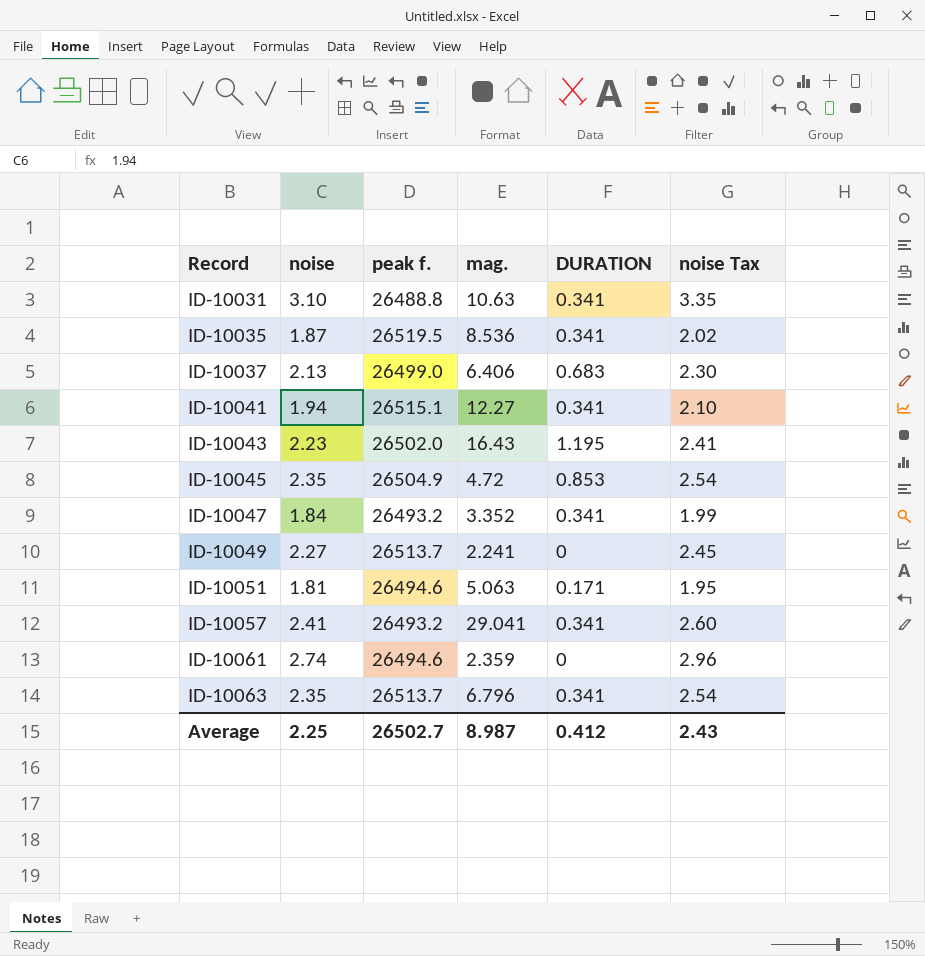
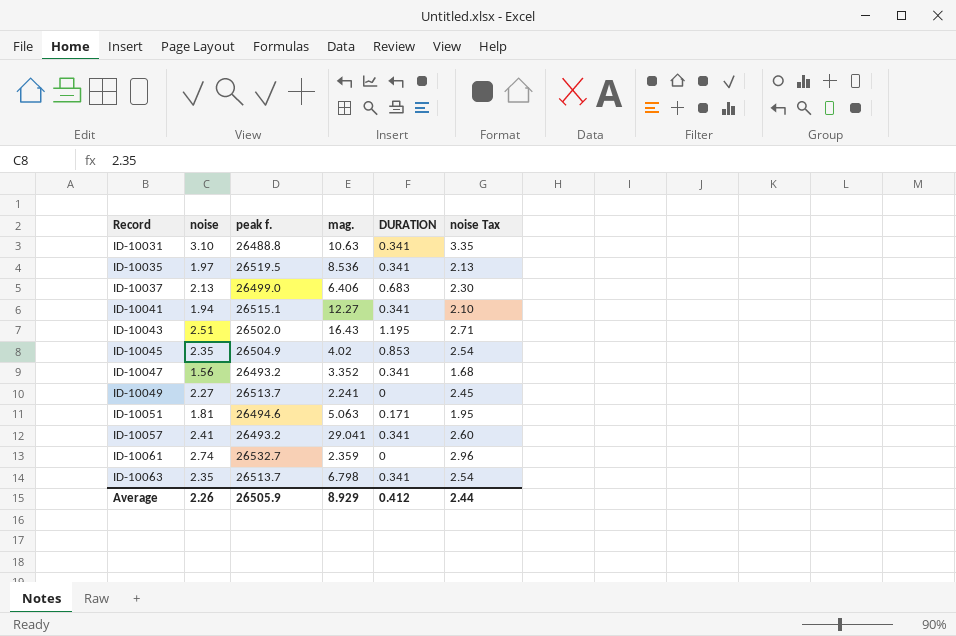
ID-10035 | noise: 1.87 -> 1.97
ID-10035 | noise Tax: 2.02 -> 2.13
ID-10043 | noise: 2.23 -> 2.51
ID-10043 | noise Tax: 2.41 -> 2.71
ID-10045 | mag.: 4.72 -> 4.02
ID-10047 | noise: 1.84 -> 1.56
ID-10047 | noise Tax: 1.99 -> 1.68
ID-10061 | peak f.: 26494.6 -> 26532.7
ID-10063 | mag.: 6.796 -> 6.798
Average | noise: 2.25 -> 2.26
Average | peak f.: 26502.7 -> 26505.9
Average | mag.: 8.987 -> 8.929
Average | noise Tax: 2.43 -> 2.44

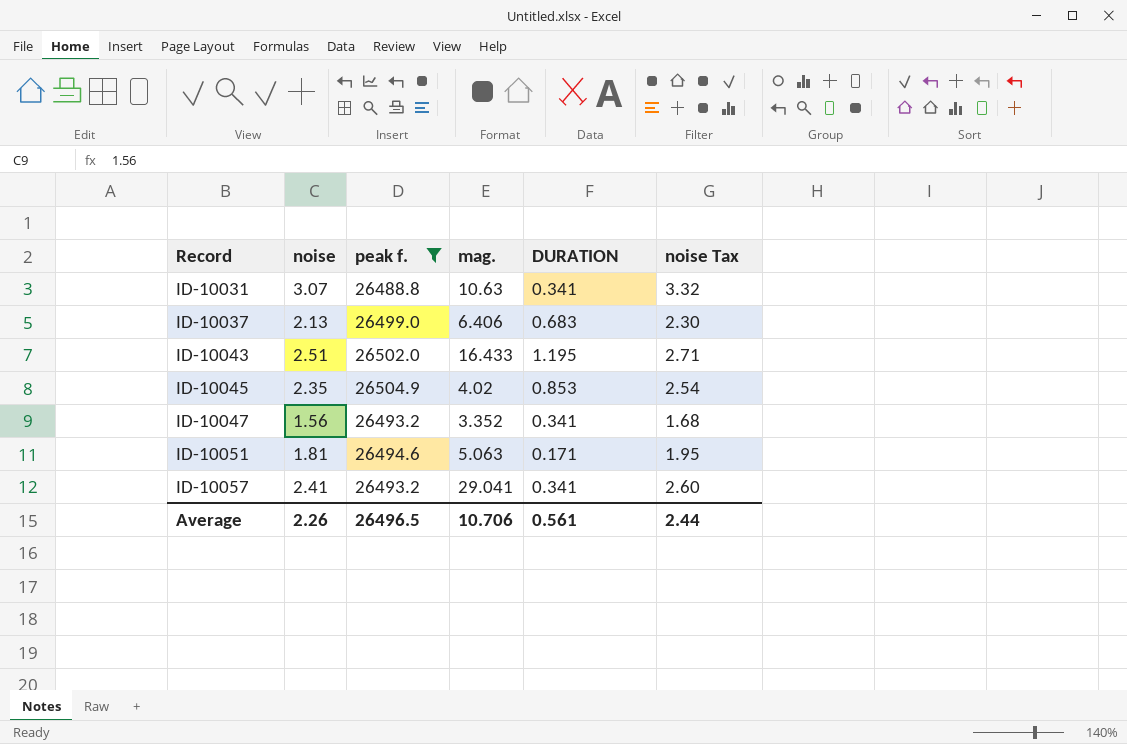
filter: none -> peak f. <= 26504.9
ID-10031 | noise: 3.10 -> 3.07
ID-10031 | noise Tax: 3.35 -> 3.32
ID-10043 | mag.: 16.43 -> 16.433
Average | peak f.: 26505.9 -> 26496.5
Average | mag.: 8.929 -> 10.706
Average | DURATION: 0.412 -> 0.561

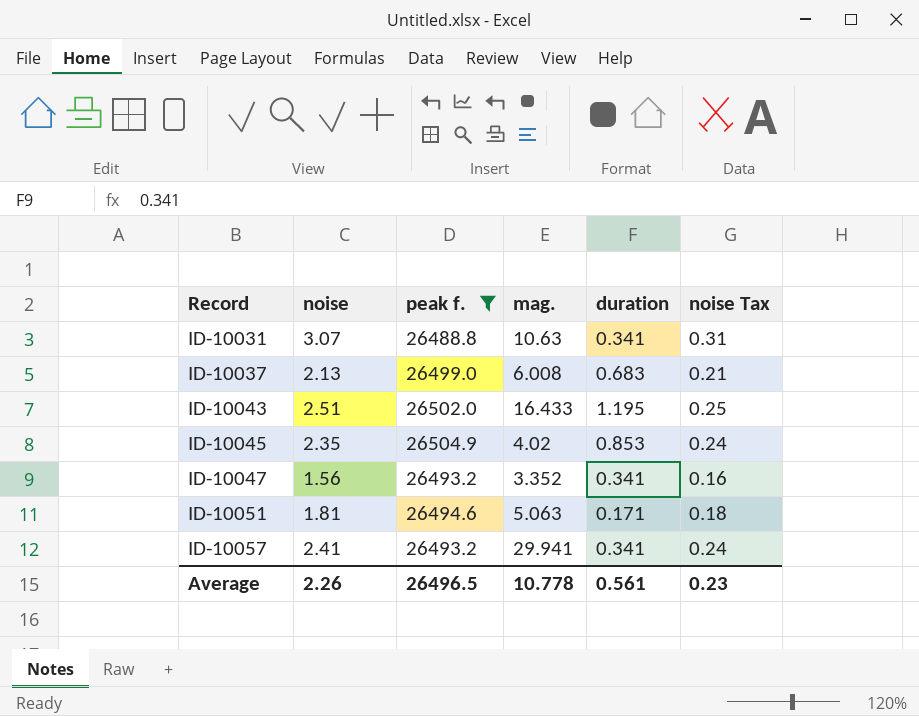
column name: DURATION -> duration
column noise Tax | formula: [noise] * 1.08 -> [noise] * 0.1
ID-10037 | mag.: 6.406 -> 6.008
ID-10057 | mag.: 29.041 -> 29.941
Average | mag.: 10.706 -> 10.778
Average | noise Tax: 2.44 -> 0.23

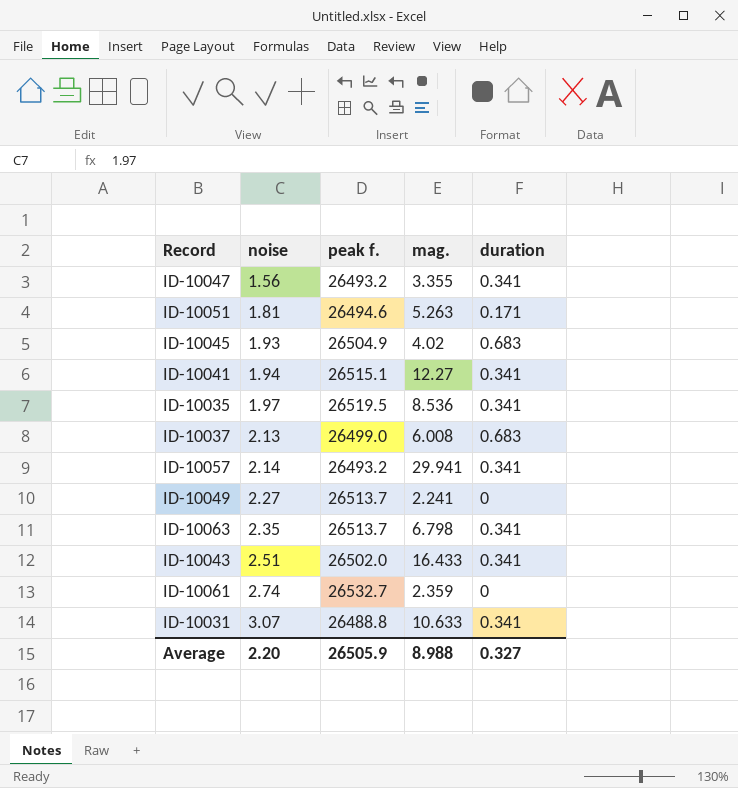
filter: peak f. <= 26504.9 -> none
row order: Record ascending -> noise ascending
column noise Tax | formula: [noise] * 0.1 -> none
ID-10047 | mag.: 3.352 -> 3.355
ID-10051 | mag.: 5.063 -> 5.263
ID-10045 | noise: 2.35 -> 1.93
ID-10045 | duration: 0.853 -> 0.683
ID-10057 | noise: 2.41 -> 2.14
ID-10043 | duration: 1.195 -> 0.341
ID-10031 | mag.: 10.63 -> 10.633
Average | noise: 2.26 -> 2.20
Average | peak f.: 26496.5 -> 26505.9
Average | mag.: 10.778 -> 8.988
Average | duration: 0.561 -> 0.327

